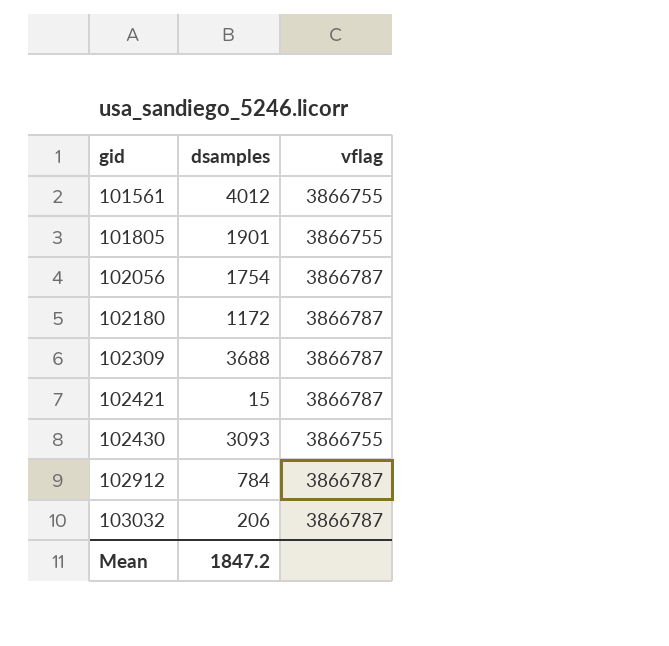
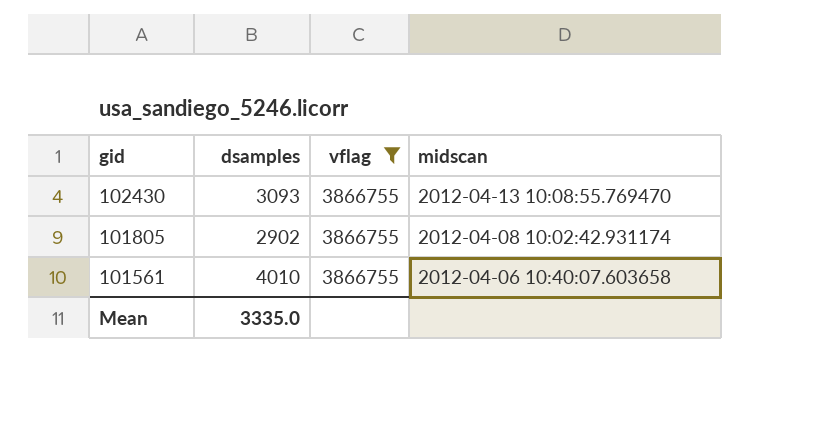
filter: none -> vflag = 3866755
row order: gid ascending -> gid descending
column midscan | position: none -> 4
101805 | dsamples: 1901 -> 2902
101561 | dsamples: 4012 -> 4010
Mean | dsamples: 1847.2 -> 3335.0

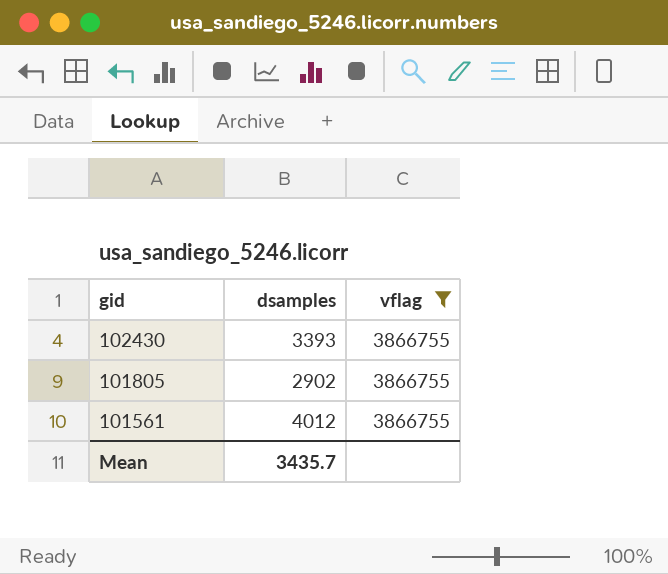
column midscan | position: 4 -> none
102430 | dsamples: 3093 -> 3393
101561 | dsamples: 4010 -> 4012
Mean | dsamples: 3335.0 -> 3435.7

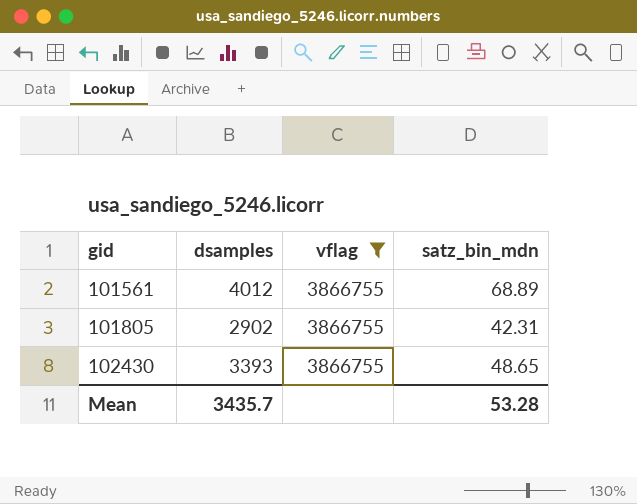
row order: gid descending -> gid ascending
column satz_bin_mdn | position: none -> 4

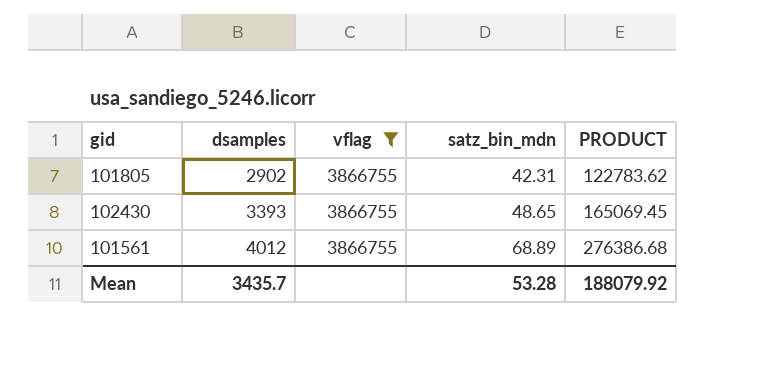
row order: gid ascending -> dsamples ascending
column PRODUCT | formula: none -> [dsamples] * [satz_bin_mdn]

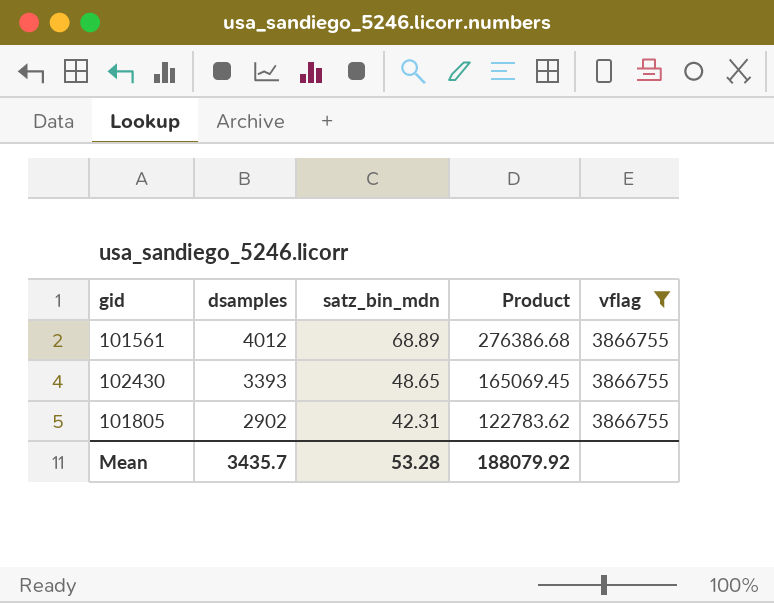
row order: dsamples ascending -> dsamples descending
column name: PRODUCT -> Product
column vflag | position: 3 -> 5

